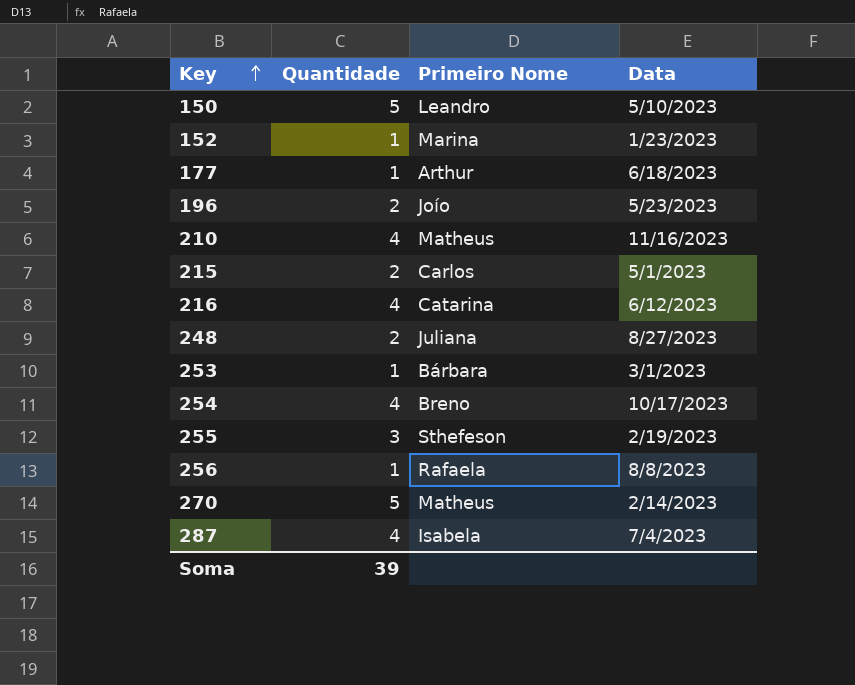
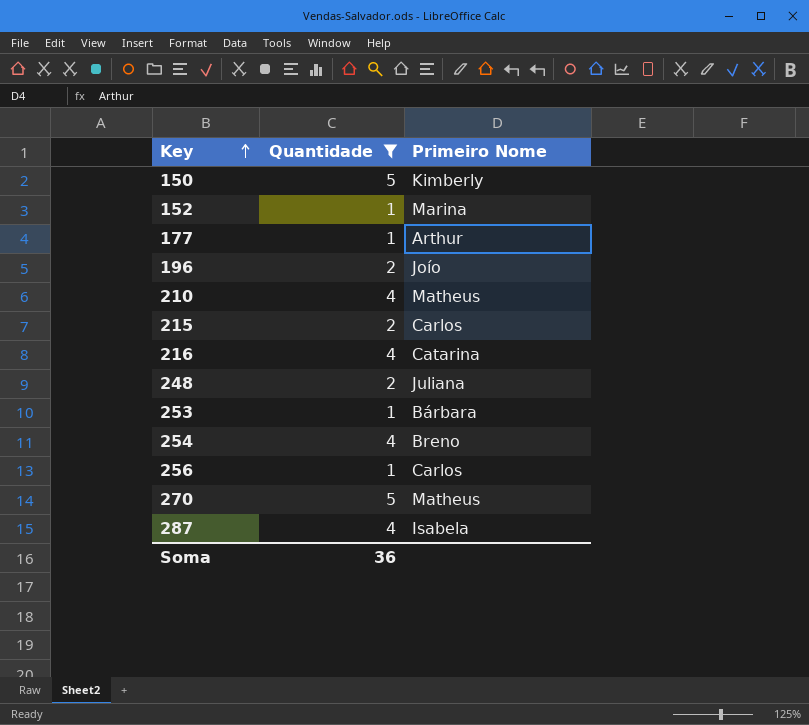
filter: none -> Quantidade != 3
column Data | position: 4 -> none
150 | Primeiro Nome: Leandro -> Kimberly
256 | Primeiro Nome: Rafaela -> Carlos
Soma | Quantidade: 39 -> 36

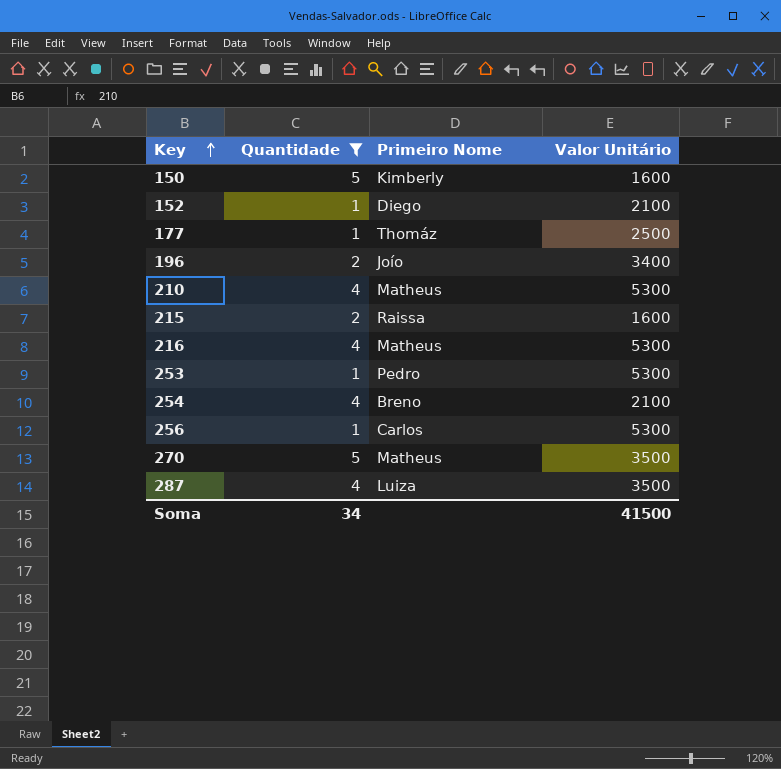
column Valor Unitário | position: none -> 4
row 248: 2 | Juliana -> none
152 | Primeiro Nome: Marina -> Diego
177 | Primeiro Nome: Arthur -> Thomáz
215 | Primeiro Nome: Carlos -> Raissa
216 | Primeiro Nome: Catarina -> Matheus
253 | Primeiro Nome: Bárbara -> Pedro
287 | Primeiro Nome: Isabela -> Luiza
Soma | Quantidade: 36 -> 34

